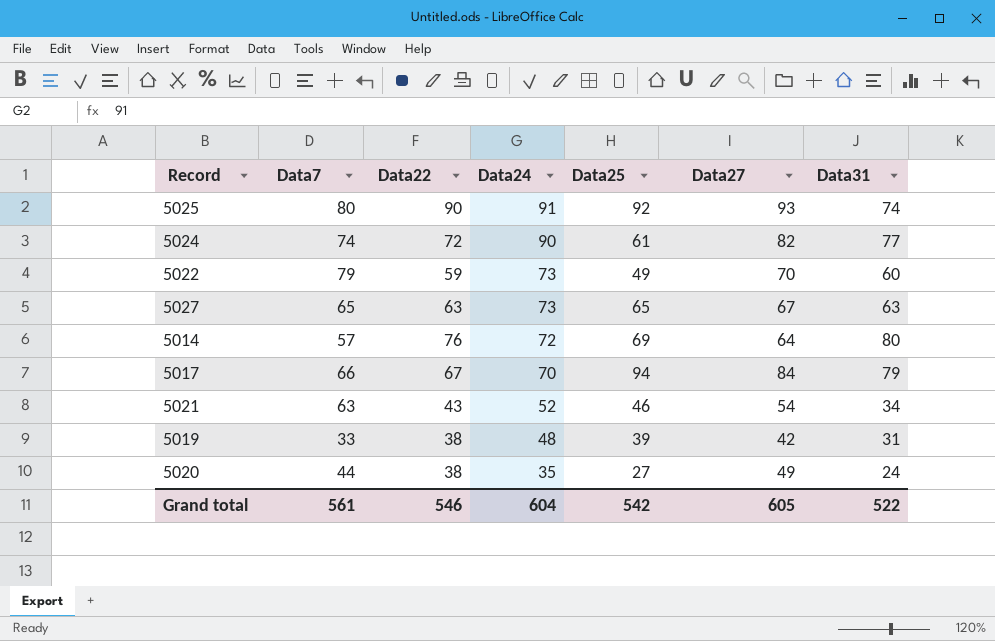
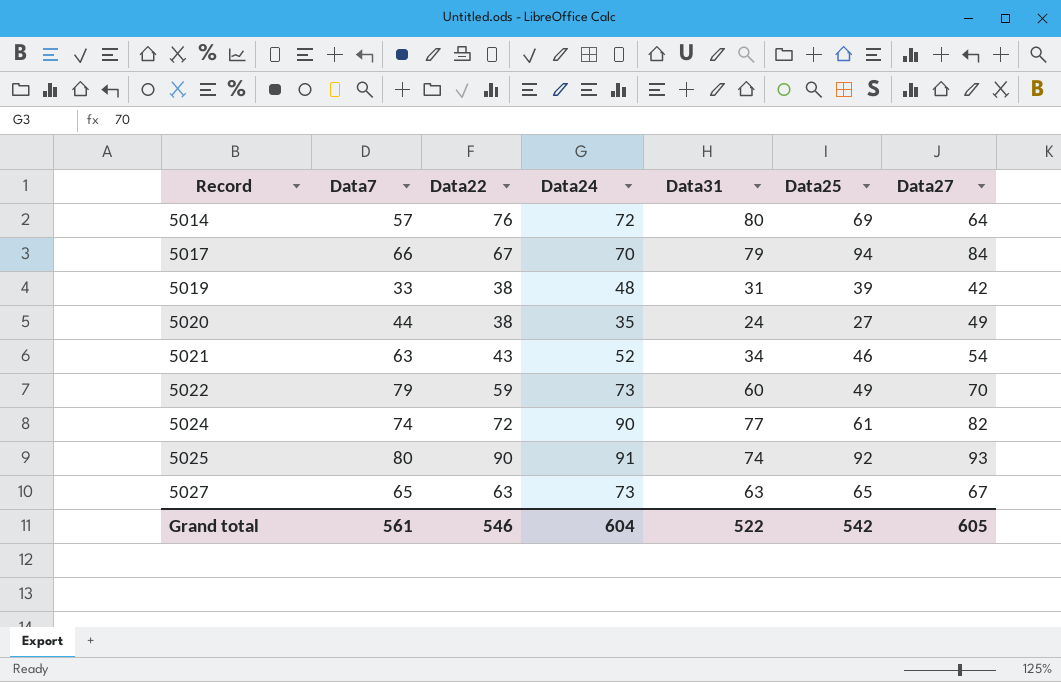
row order: Data24 descending -> Record ascending
column Data31 | position: 7 -> 5

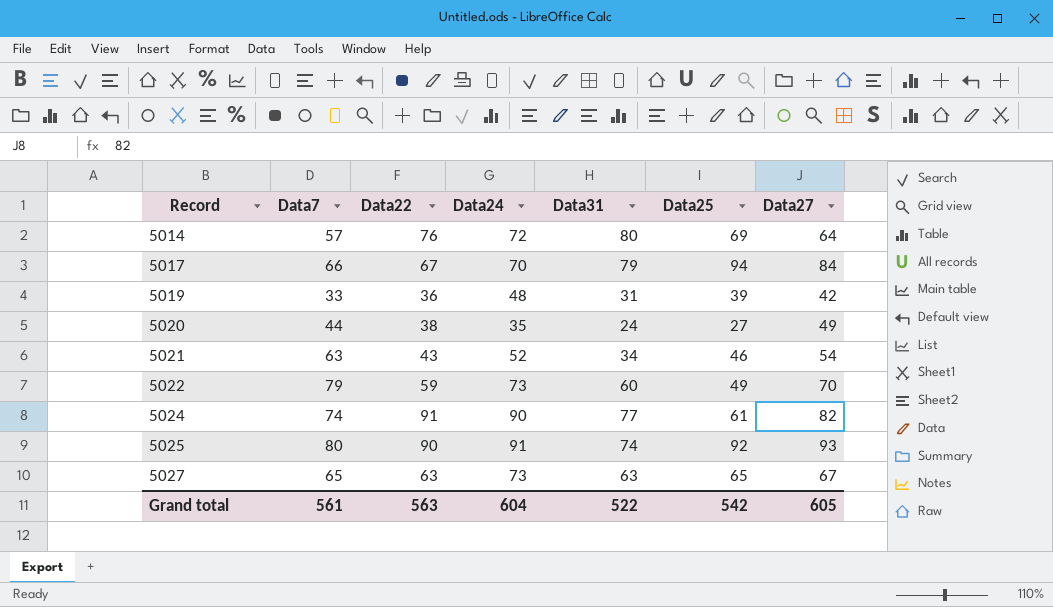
5019 | Data22: 38 -> 36
5024 | Data22: 72 -> 91
Grand total | Data22: 546 -> 563

